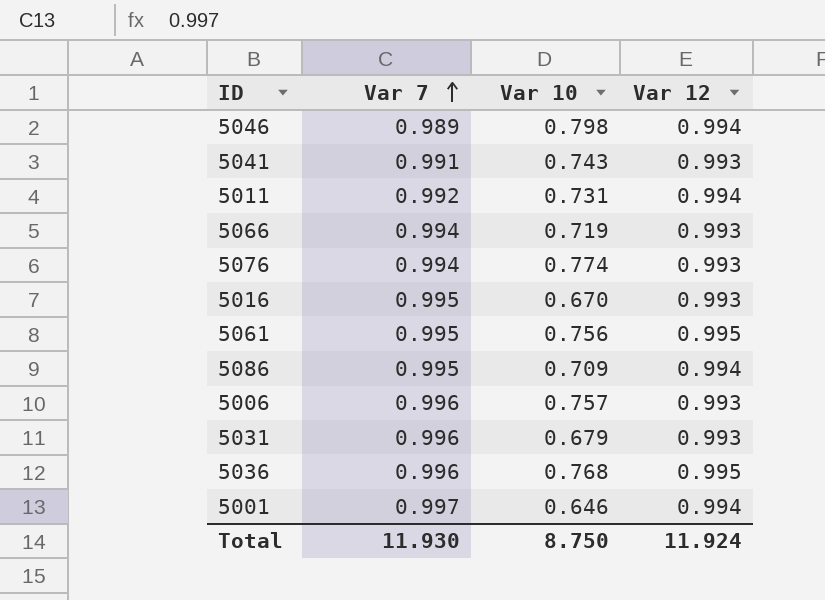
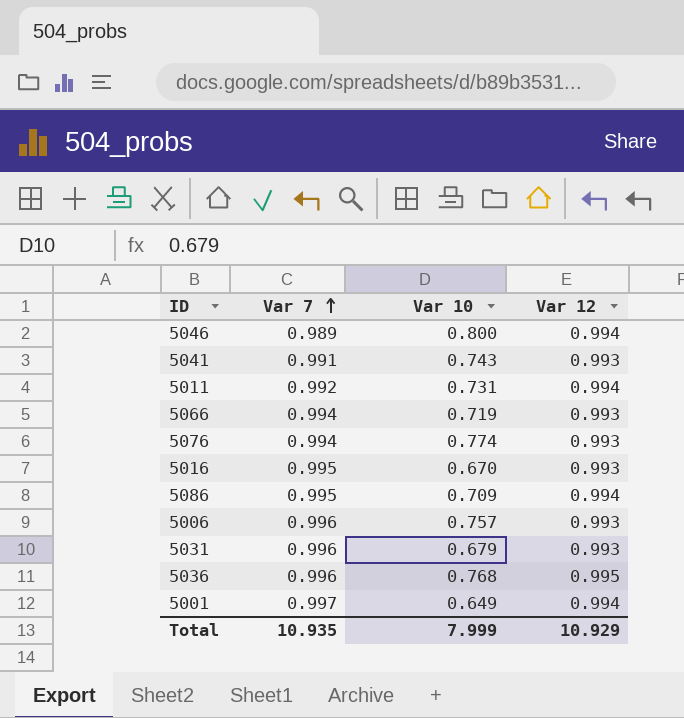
row 5061: 0.995 | 0.756 | 0.995 -> none
5046 | Var 10: 0.798 -> 0.800
5001 | Var 10: 0.646 -> 0.649
Total | Var 7: 11.930 -> 10.935
Total | Var 10: 8.750 -> 7.999
Total | Var 12: 11.924 -> 10.929

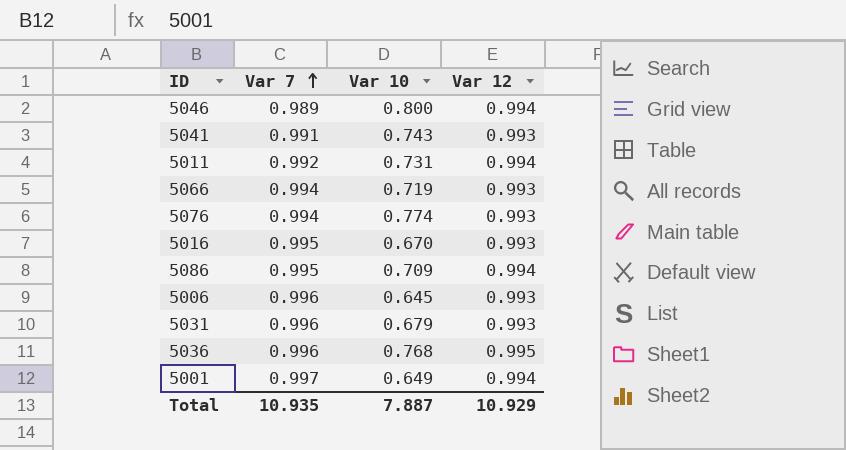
5006 | Var 10: 0.757 -> 0.645
Total | Var 10: 7.999 -> 7.887

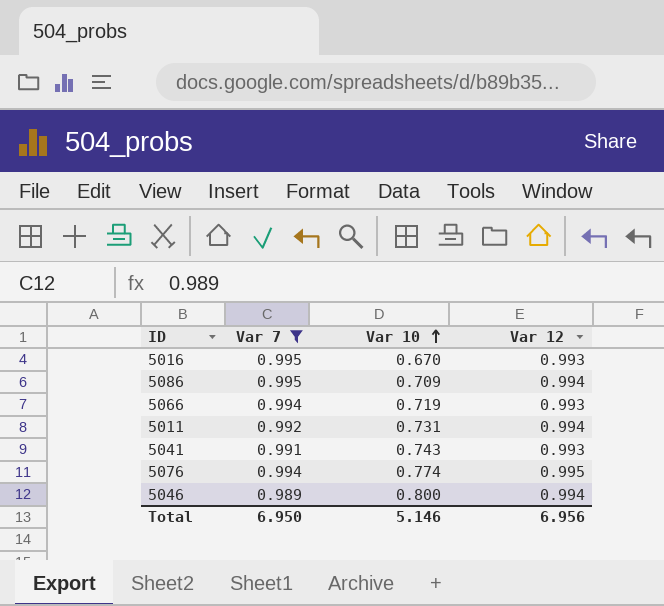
filter: none -> Var 7 <= 0.995
row order: Var 7 ascending -> Var 10 ascending
5076 | Var 12: 0.993 -> 0.995
Total | Var 7: 10.935 -> 6.950
Total | Var 10: 7.887 -> 5.146
Total | Var 12: 10.929 -> 6.956

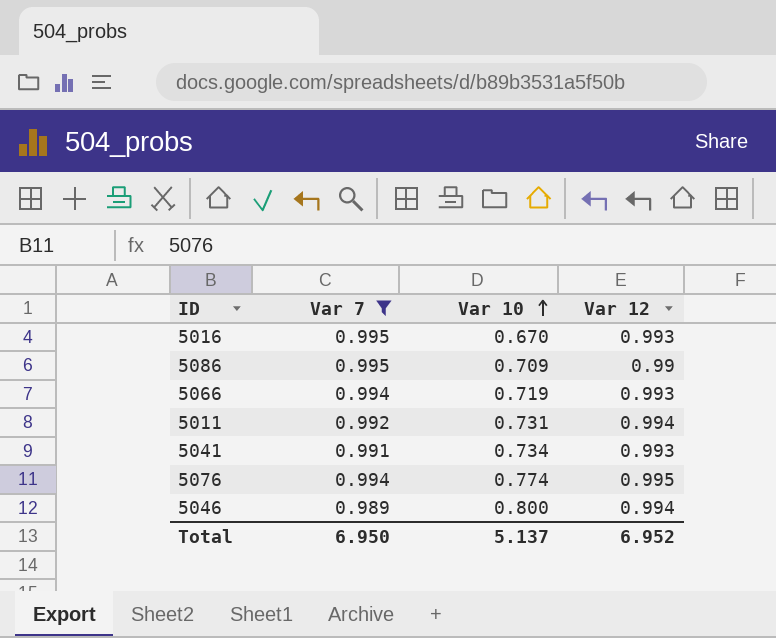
5086 | Var 12: 0.994 -> 0.99
5041 | Var 10: 0.743 -> 0.734
Total | Var 10: 5.146 -> 5.137
Total | Var 12: 6.956 -> 6.952

